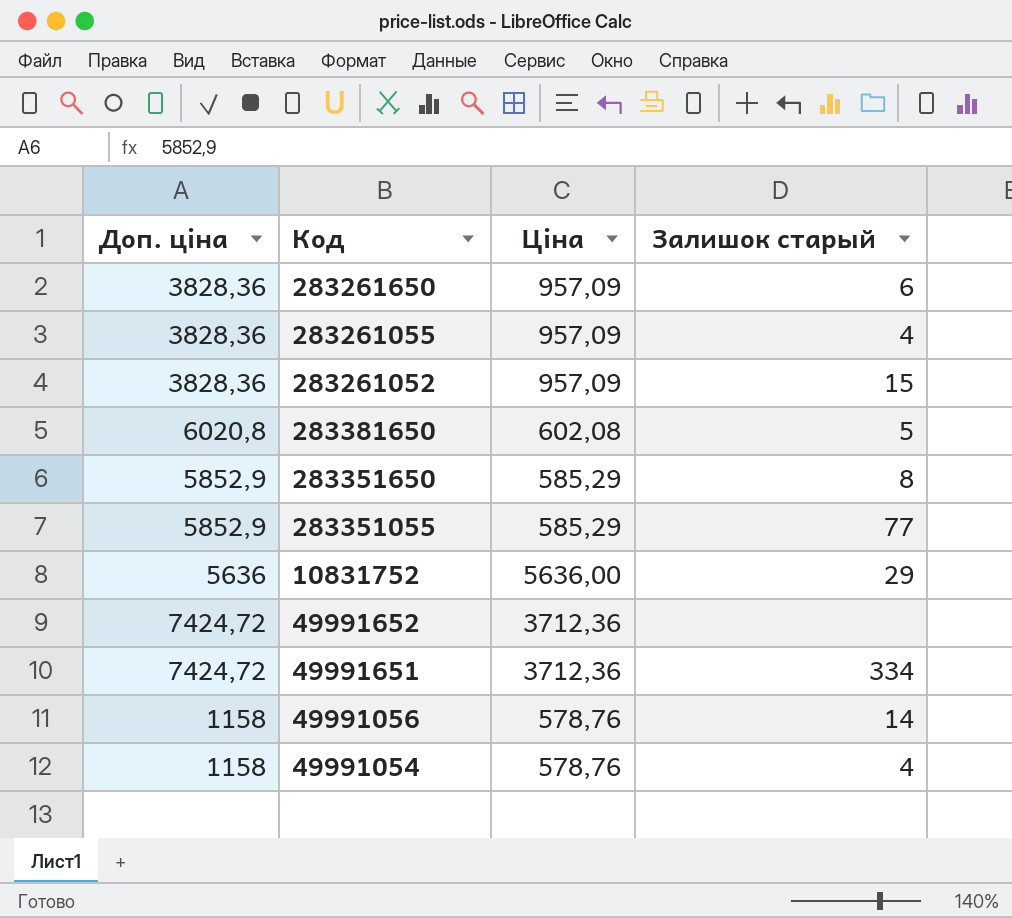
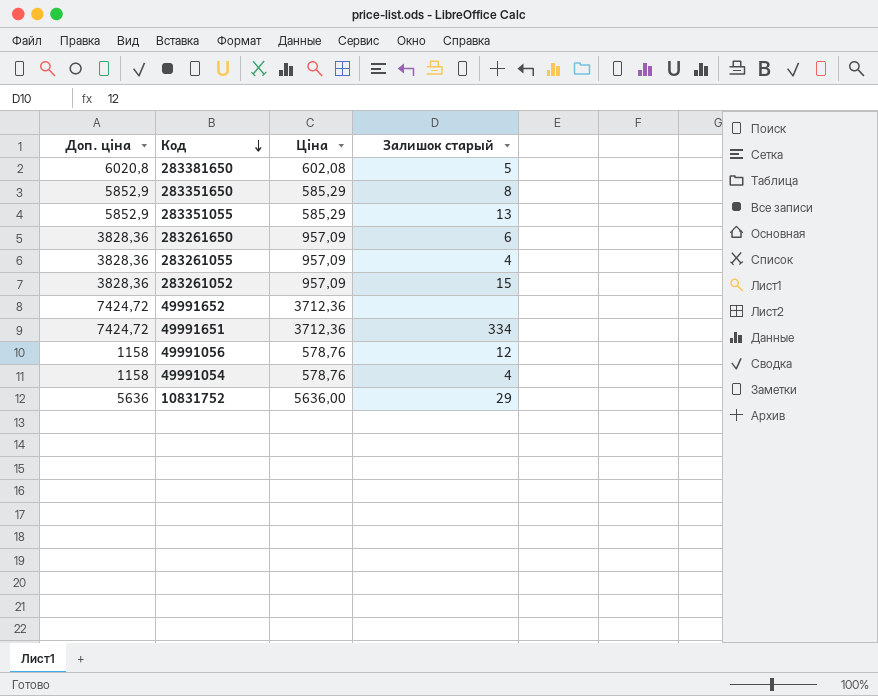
row order: none -> Код descending
283351055 | Залишок старый: 77 -> 13
49991056 | Залишок старый: 14 -> 12

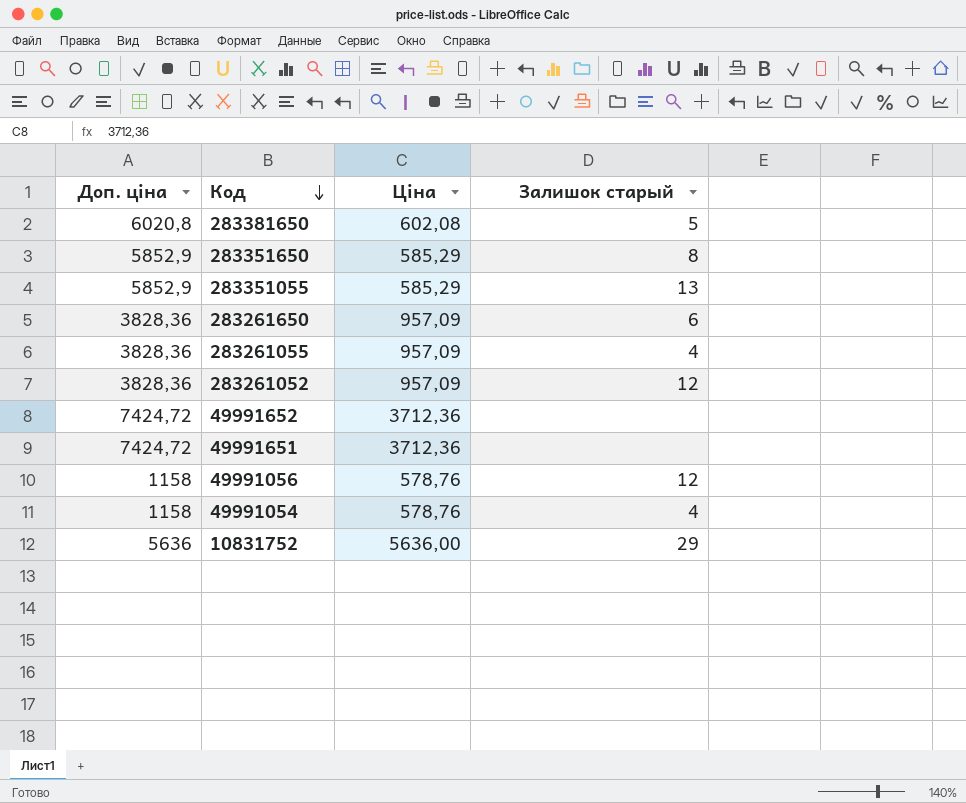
283261052 | Залишок старый: 15 -> 12
49991651 | Залишок старый: 334 -> none

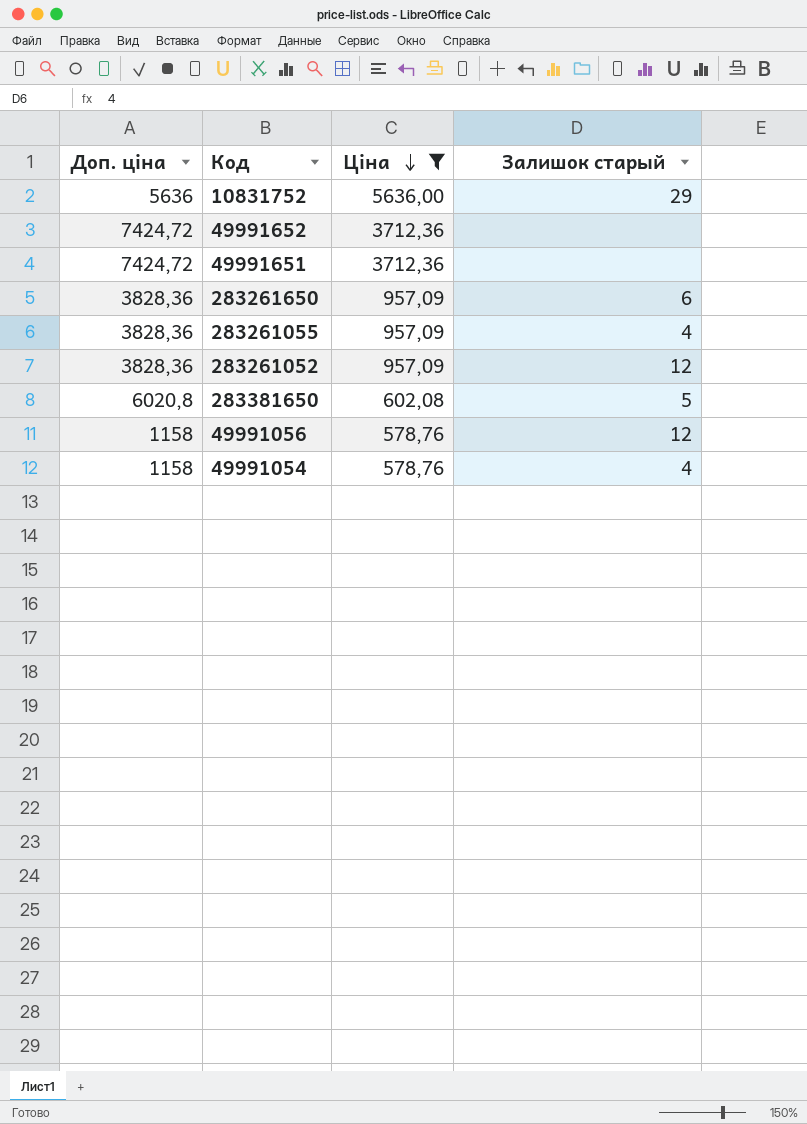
filter: none -> Ціна != 585,29
row order: Код descending -> Ціна descending

